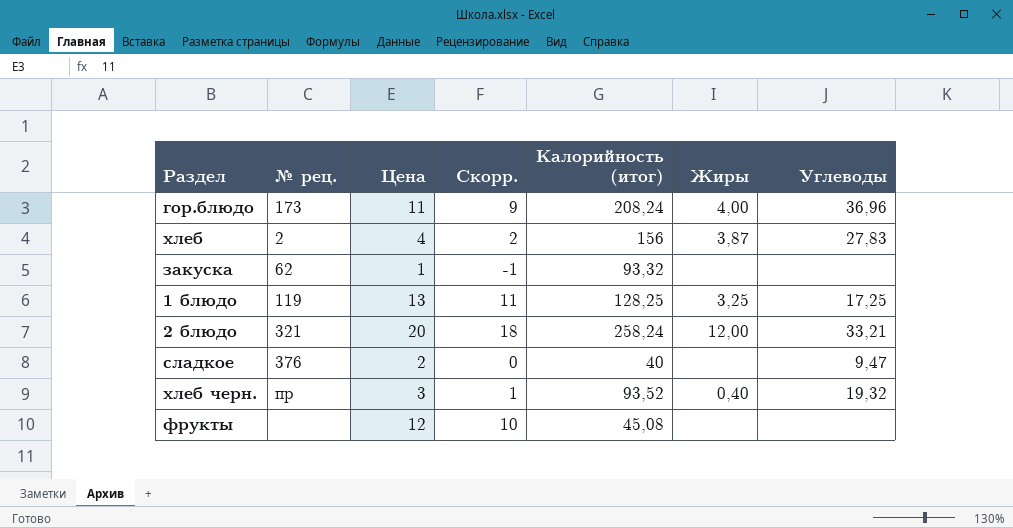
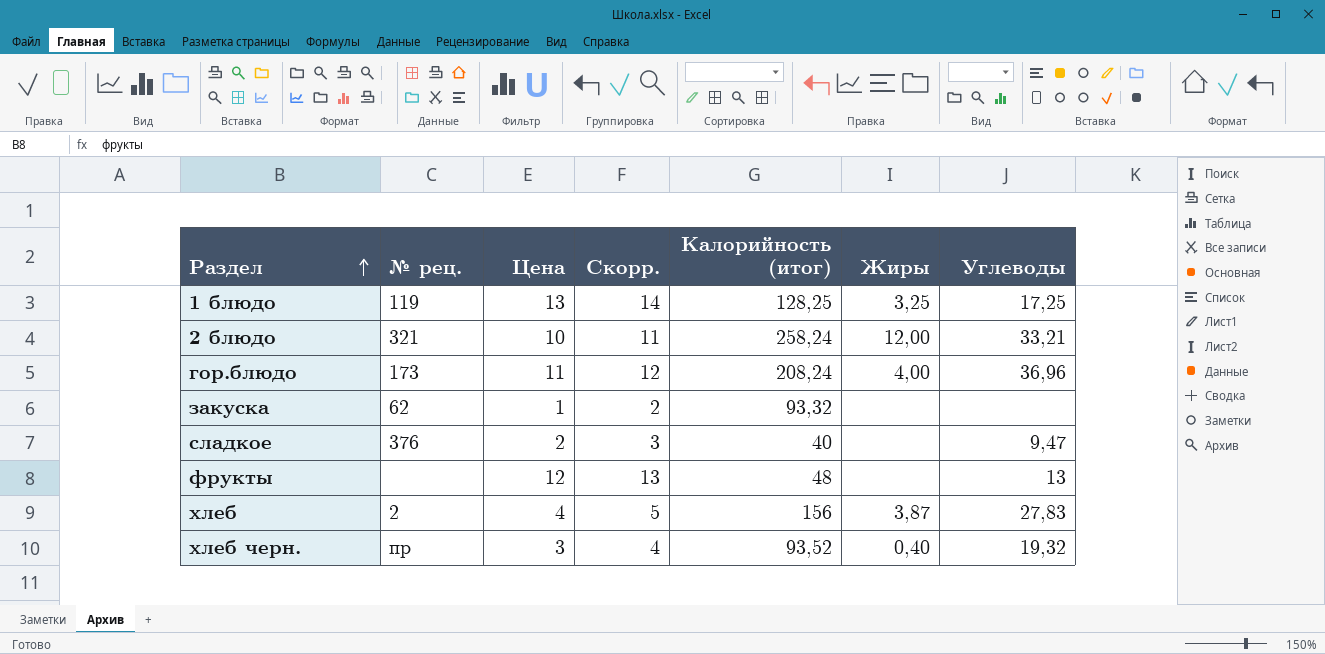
row order: none -> Раздел ascending
column Скорр. | formula: [Цена] - 2 -> [Цена] + 1
2 блюдо | Цена: 20 -> 10
фрукты | Калорийность (итог): 45,08 -> 48
фрукты | Углеводы: none -> 13

